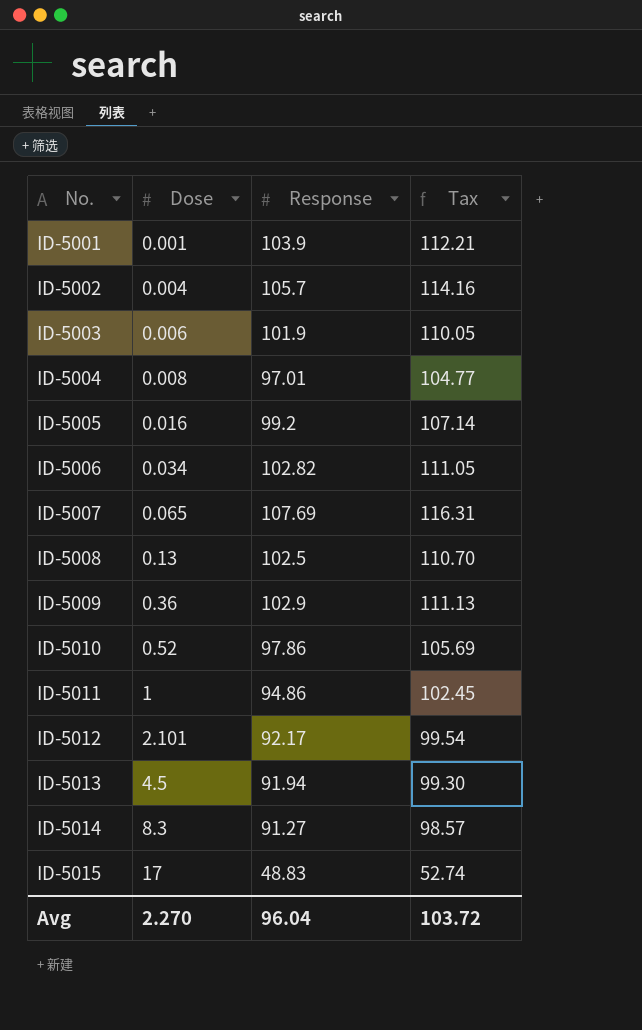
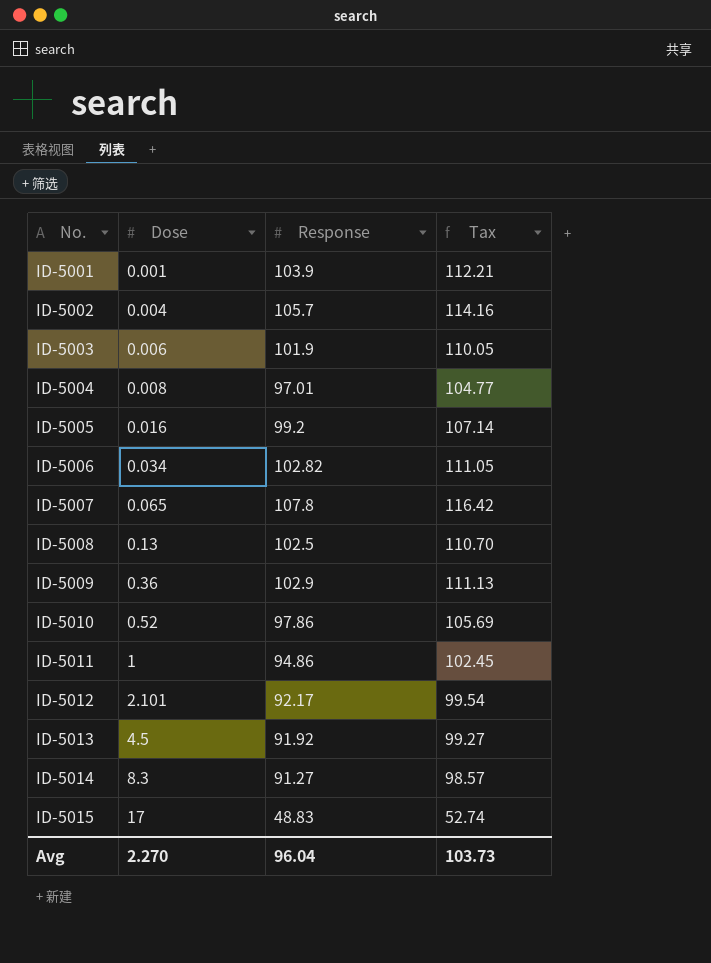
ID-5007 | Response: 107.69 -> 107.8
ID-5007 | Tax: 116.31 -> 116.42
ID-5013 | Response: 91.94 -> 91.92
ID-5013 | Tax: 99.30 -> 99.27
Avg | Tax: 103.72 -> 103.73

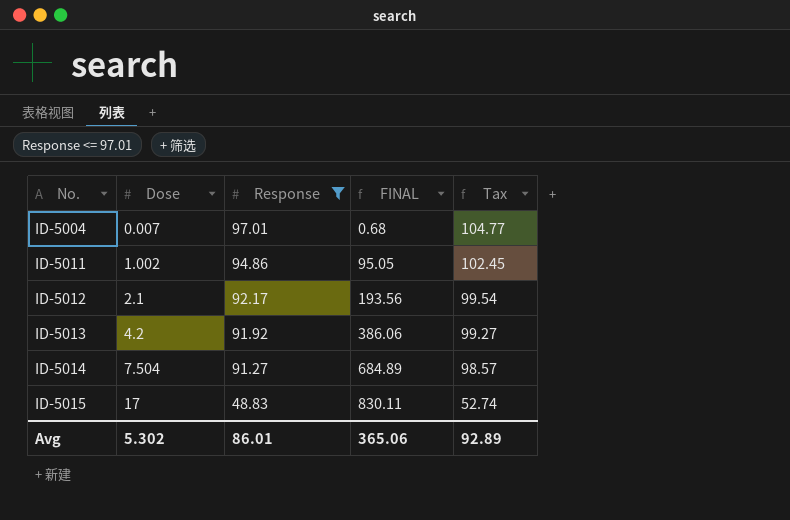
filter: none -> Response <= 97.01
column FINAL | formula: none -> [Dose] * [Response]
ID-5004 | Dose: 0.008 -> 0.007
ID-5011 | Dose: 1 -> 1.002
ID-5012 | Dose: 2.101 -> 2.1
ID-5013 | Dose: 4.5 -> 4.2
ID-5014 | Dose: 8.3 -> 7.504
Avg | Dose: 2.270 -> 5.302
Avg | Response: 96.04 -> 86.01
Avg | Tax: 103.73 -> 92.89

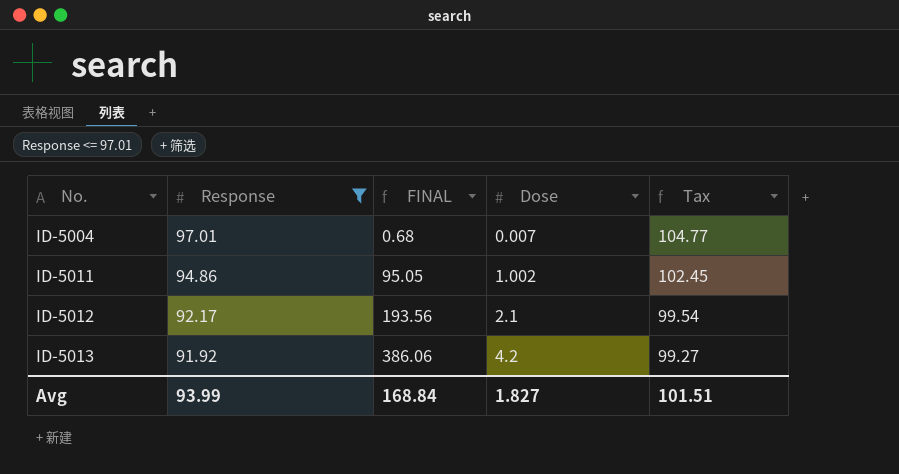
column Dose | position: 2 -> 4
row ID-5014: 7.504 | 91.27 | 684.89 | 98.57 -> none
row ID-5015: 17 | 48.83 | 830.11 | 52.74 -> none
Avg | Response: 86.01 -> 93.99
Avg | FINAL: 365.06 -> 168.84
Avg | Dose: 5.302 -> 1.827
Avg | Tax: 92.89 -> 101.51

